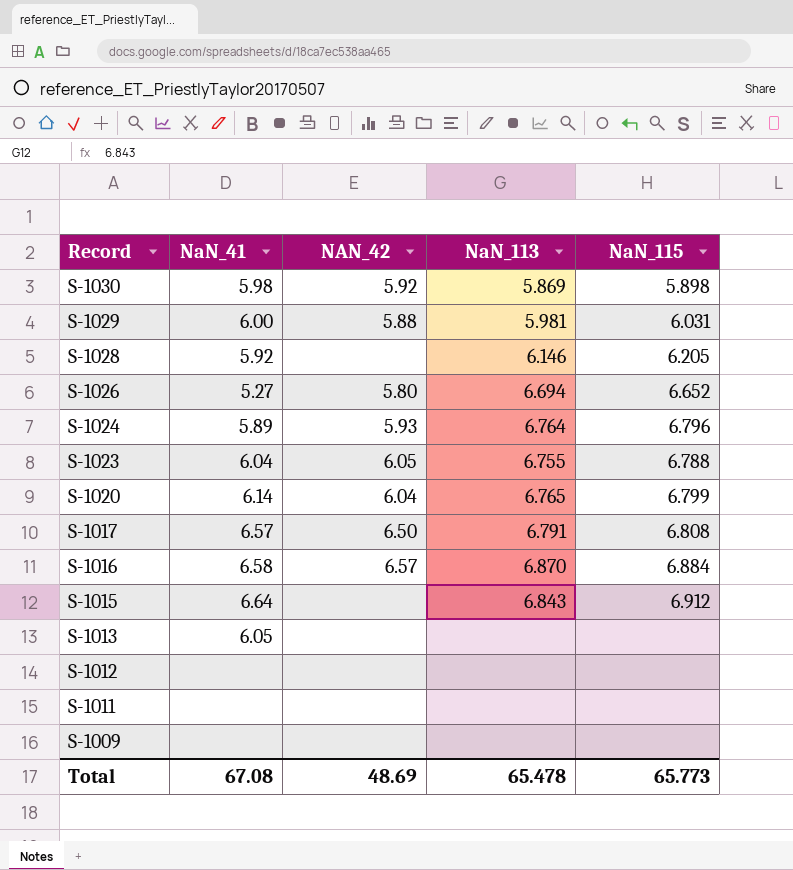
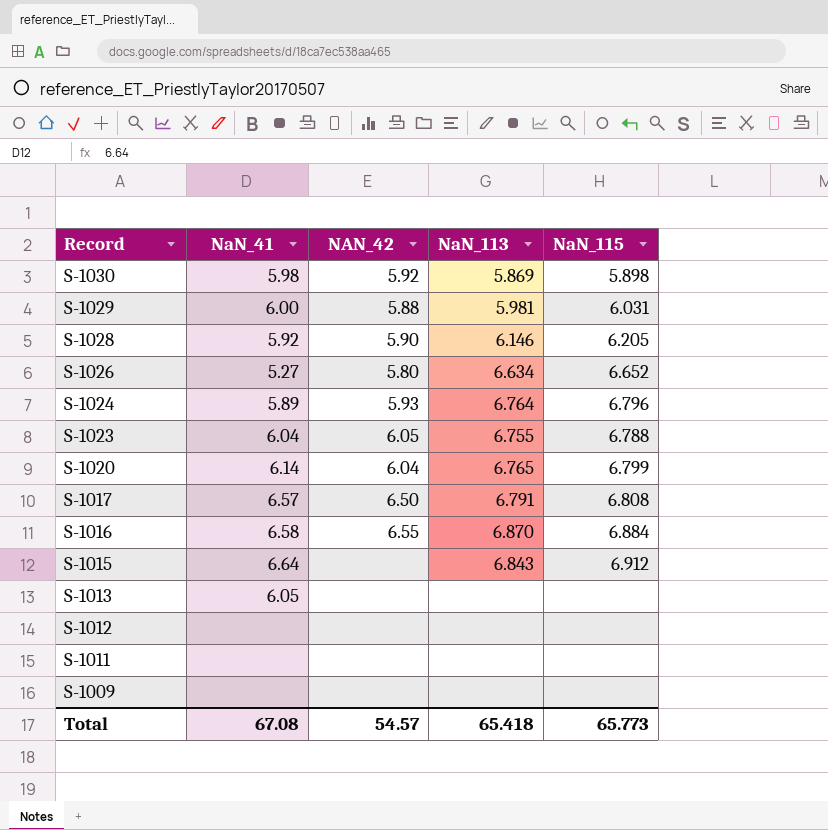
S-1028 | NAN_42: none -> 5.90
S-1026 | NaN_113: 6.694 -> 6.634
S-1016 | NAN_42: 6.57 -> 6.55
Total | NAN_42: 48.69 -> 54.57
Total | NaN_113: 65.478 -> 65.418

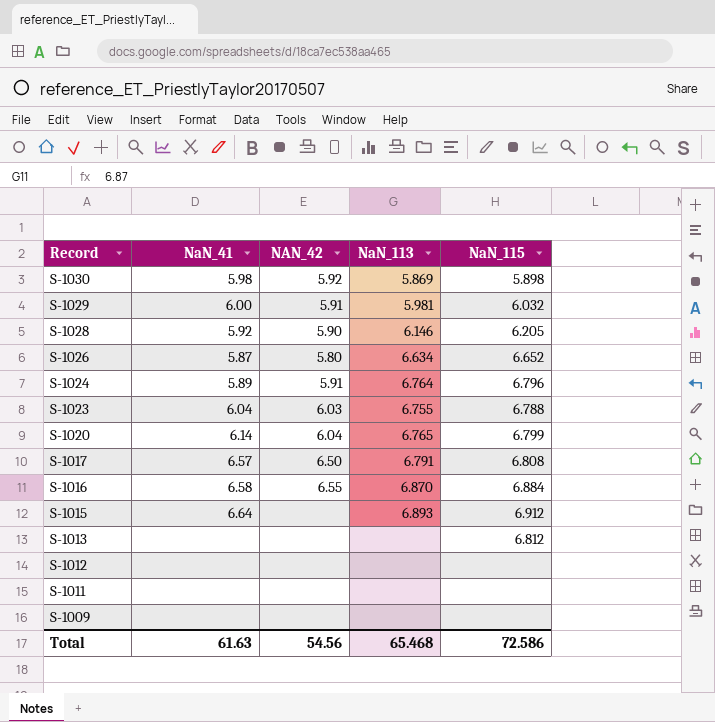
S-1029 | NAN_42: 5.88 -> 5.91
S-1029 | NaN_115: 6.031 -> 6.032
S-1026 | NaN_41: 5.27 -> 5.87
S-1024 | NAN_42: 5.93 -> 5.91
S-1023 | NAN_42: 6.05 -> 6.03
S-1015 | NaN_113: 6.843 -> 6.893
S-1013 | NaN_41: 6.05 -> none
S-1013 | NaN_115: none -> 6.812
Total | NaN_41: 67.08 -> 61.63
Total | NAN_42: 54.57 -> 54.56
Total | NaN_113: 65.418 -> 65.468
Total | NaN_115: 65.773 -> 72.586

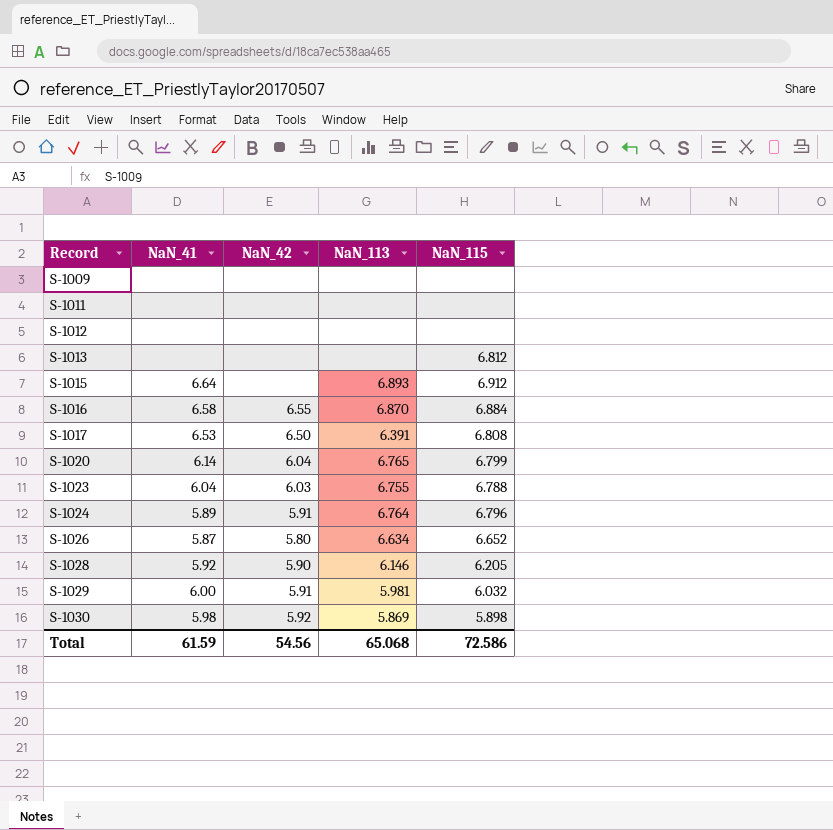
row order: Record descending -> Record ascending
column name: NAN_42 -> NaN_42
S-1017 | NaN_41: 6.57 -> 6.53
S-1017 | NaN_113: 6.791 -> 6.391
Total | NaN_41: 61.63 -> 61.59
Total | NaN_113: 65.468 -> 65.068

